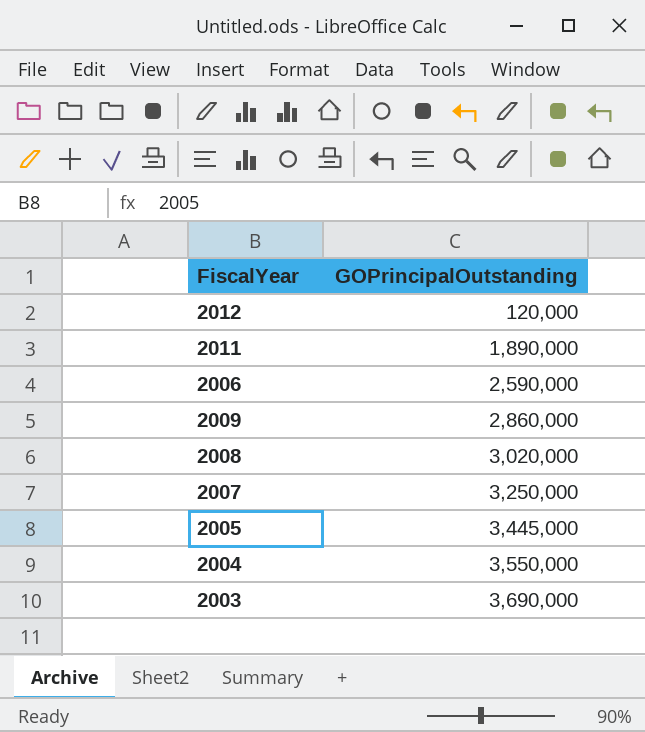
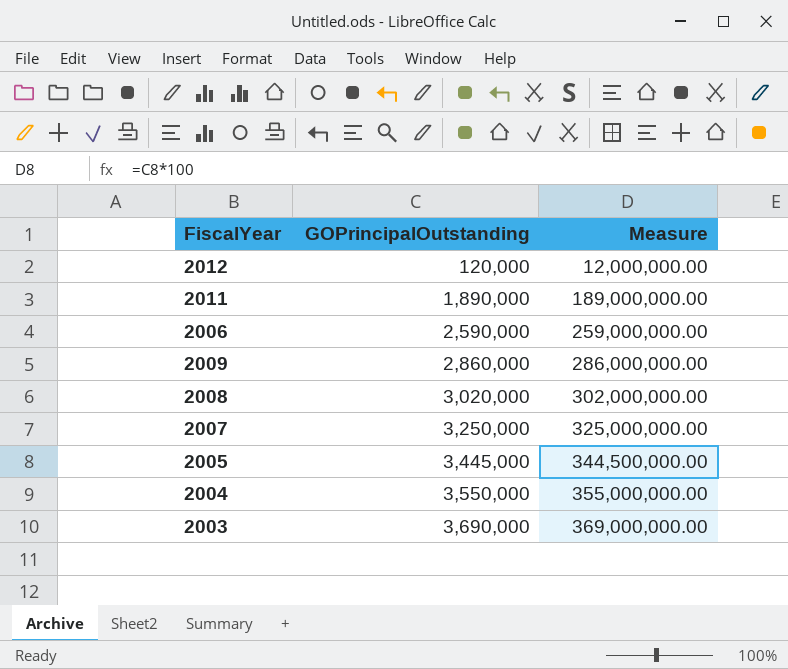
column Measure | formula: none -> [GOPrincipalOutstanding] * 100

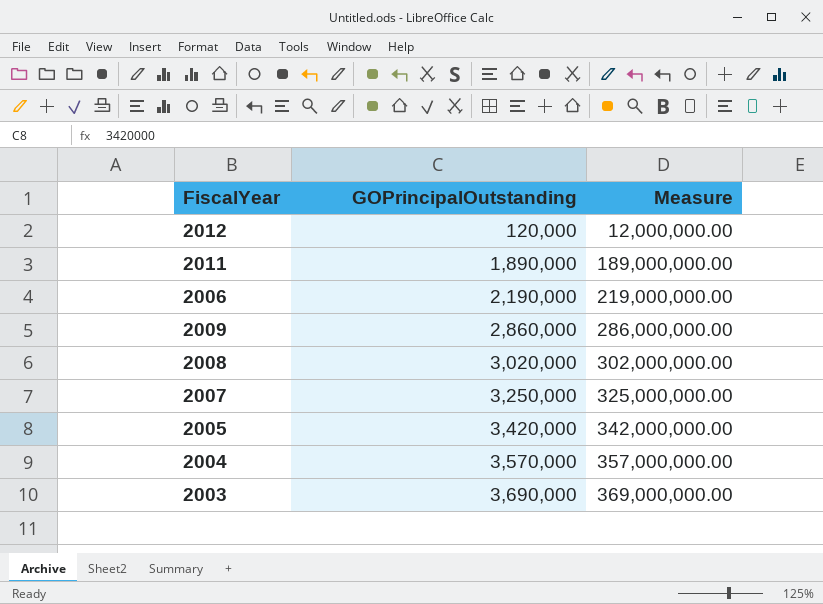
2006 | GOPrincipalOutstanding: 2,590,000 -> 2,190,000
2006 | Measure: 259,000,000.00 -> 219,000,000.00
2005 | GOPrincipalOutstanding: 3,445,000 -> 3,420,000
2005 | Measure: 344,500,000.00 -> 342,000,000.00
2004 | GOPrincipalOutstanding: 3,550,000 -> 3,570,000
2004 | Measure: 355,000,000.00 -> 357,000,000.00

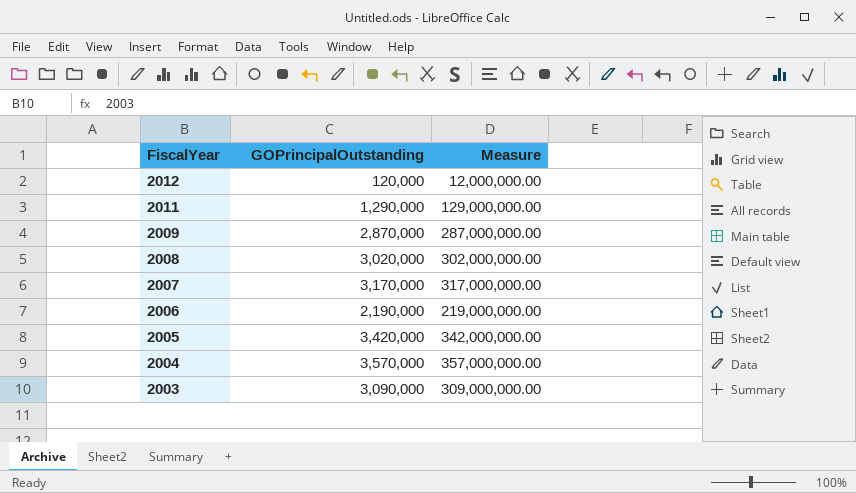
row order: GOPrincipalOutstanding ascending -> FiscalYear descending
2011 | GOPrincipalOutstanding: 1,890,000 -> 1,290,000
2011 | Measure: 189,000,000.00 -> 129,000,000.00
2009 | GOPrincipalOutstanding: 2,860,000 -> 2,870,000
2009 | Measure: 286,000,000.00 -> 287,000,000.00
2007 | GOPrincipalOutstanding: 3,250,000 -> 3,170,000
2007 | Measure: 325,000,000.00 -> 317,000,000.00
2003 | GOPrincipalOutstanding: 3,690,000 -> 3,090,000
2003 | Measure: 369,000,000.00 -> 309,000,000.00

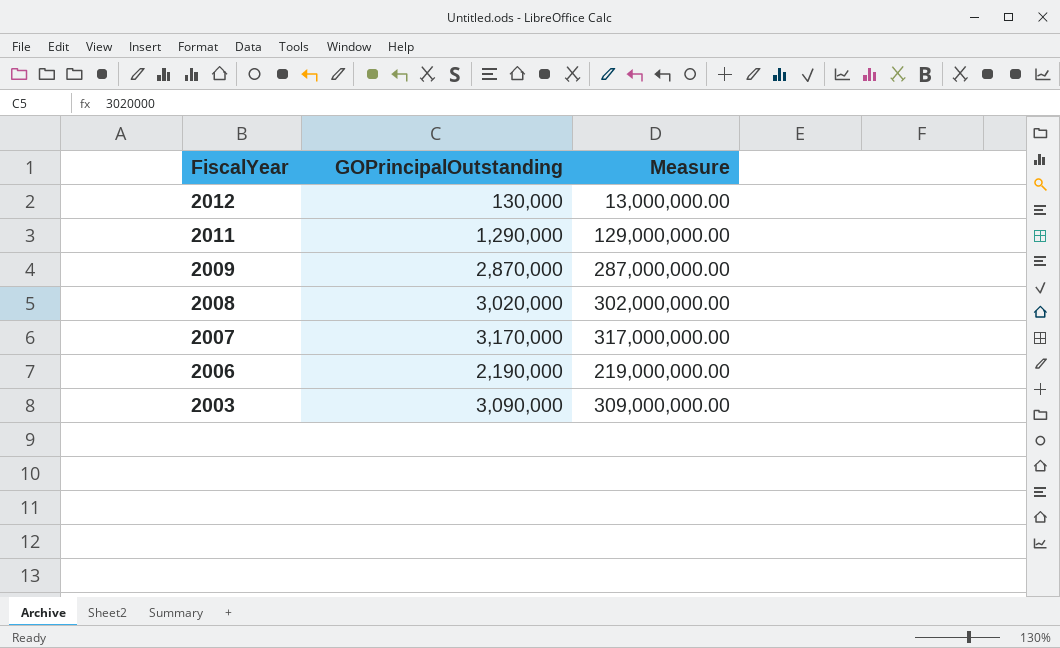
row 2005: 3,420,000 | 342,000,000.00 -> none
row 2004: 3,570,000 | 357,000,000.00 -> none
2012 | GOPrincipalOutstanding: 120,000 -> 130,000
2012 | Measure: 12,000,000.00 -> 13,000,000.00

